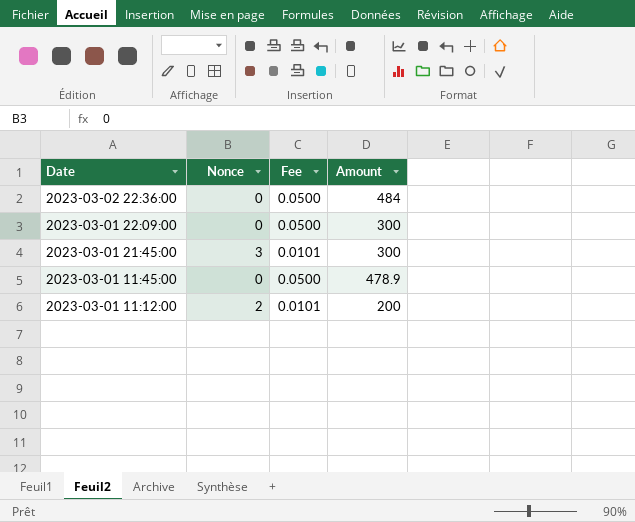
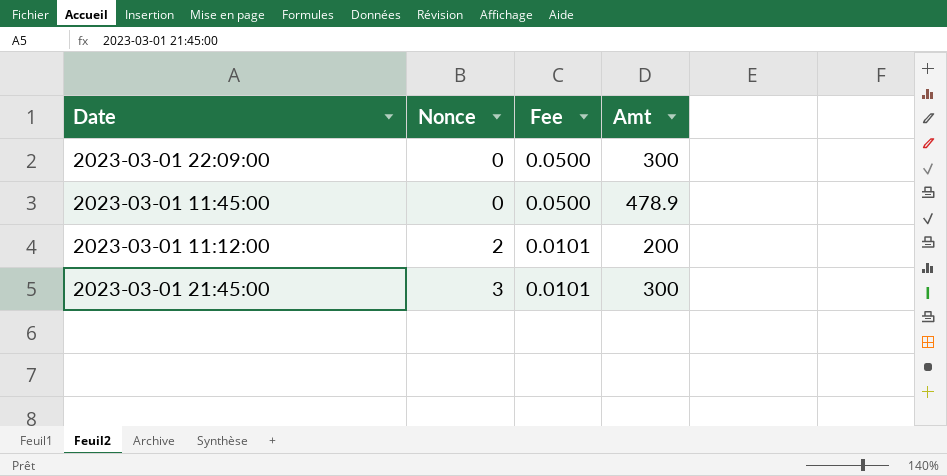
row order: Date descending -> Nonce ascending
column name: Amount -> Amt
row 2023-03-02 22:36:00: 0 | 0.0500 | 484 -> none

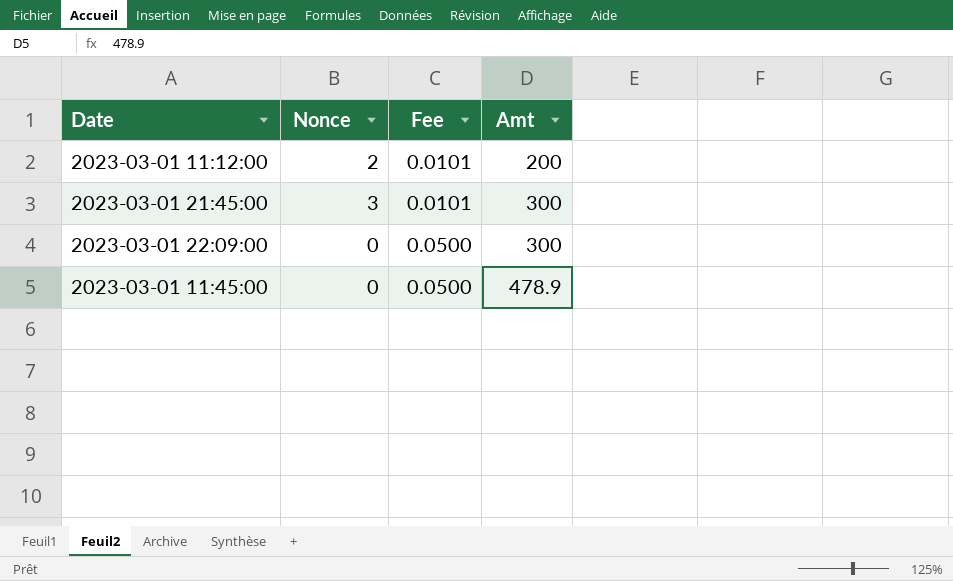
row order: Nonce ascending -> Fee ascending

